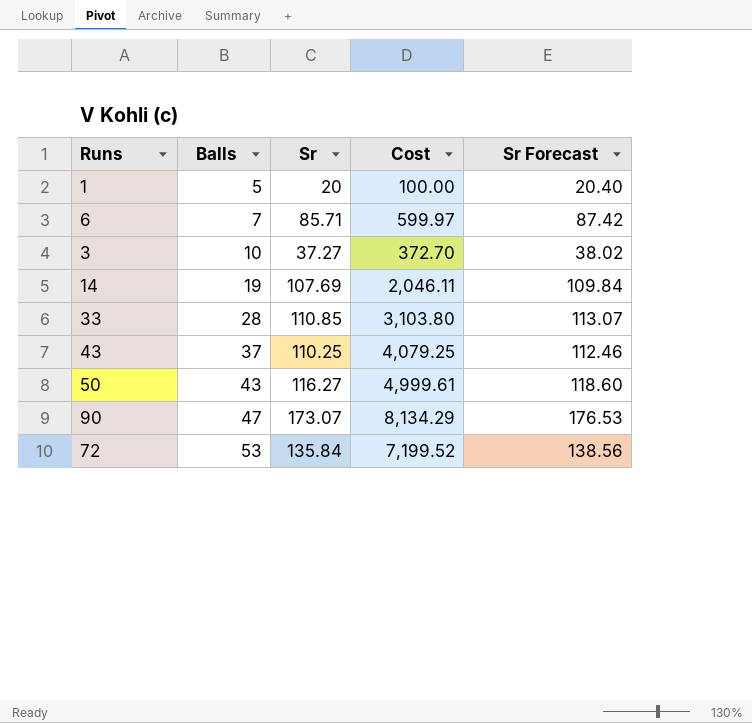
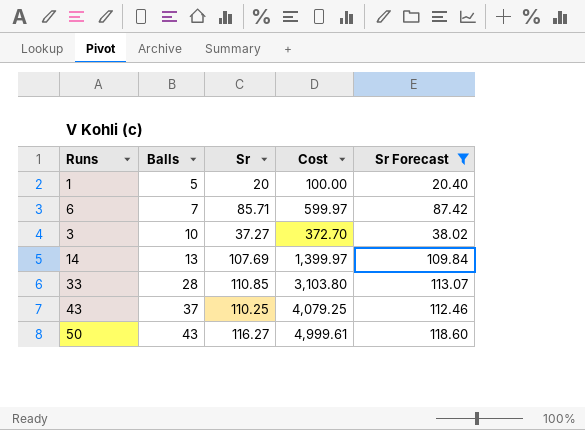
filter: none -> Sr Forecast <= 118.60
14 | Balls: 19 -> 13
14 | Cost: 2,046.11 -> 1,399.97

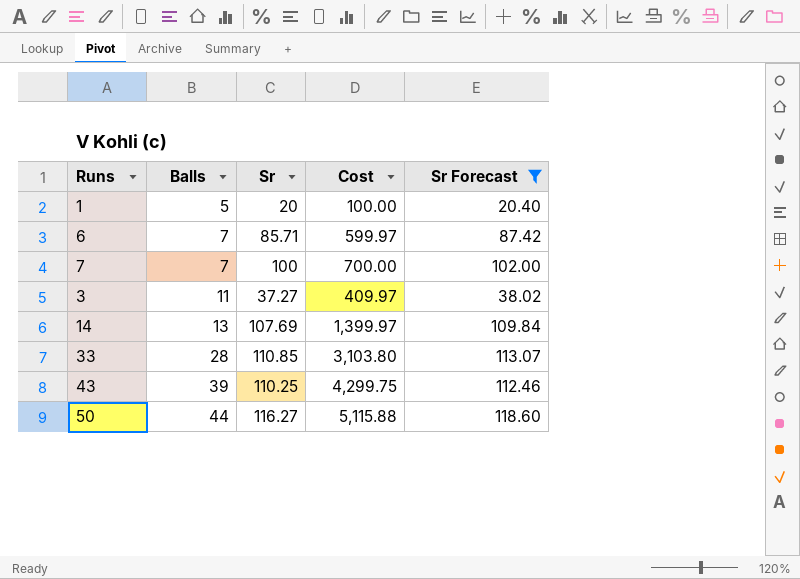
row 7: none -> 7 | 100 | 700.00 | 102.00
3 | Balls: 10 -> 11
3 | Cost: 372.70 -> 409.97
43 | Balls: 37 -> 39
43 | Cost: 4,079.25 -> 4,299.75
50 | Balls: 43 -> 44
50 | Cost: 4,999.61 -> 5,115.88

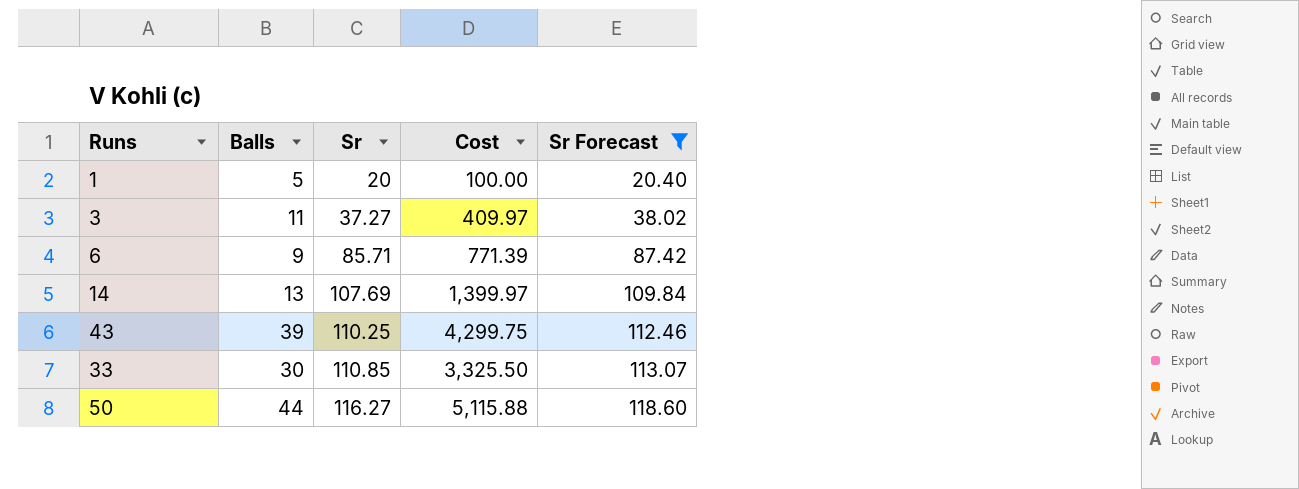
row order: Balls ascending -> Sr ascending
row 7: 7 | 100 | 700.00 | 102.00 -> none
6 | Balls: 7 -> 9
6 | Cost: 599.97 -> 771.39
33 | Balls: 28 -> 30
33 | Cost: 3,103.80 -> 3,325.50

